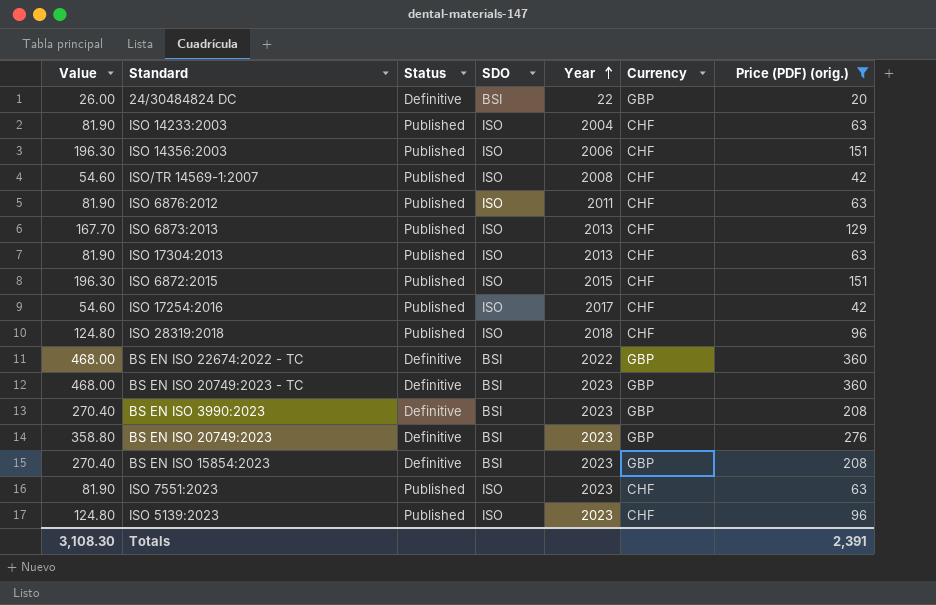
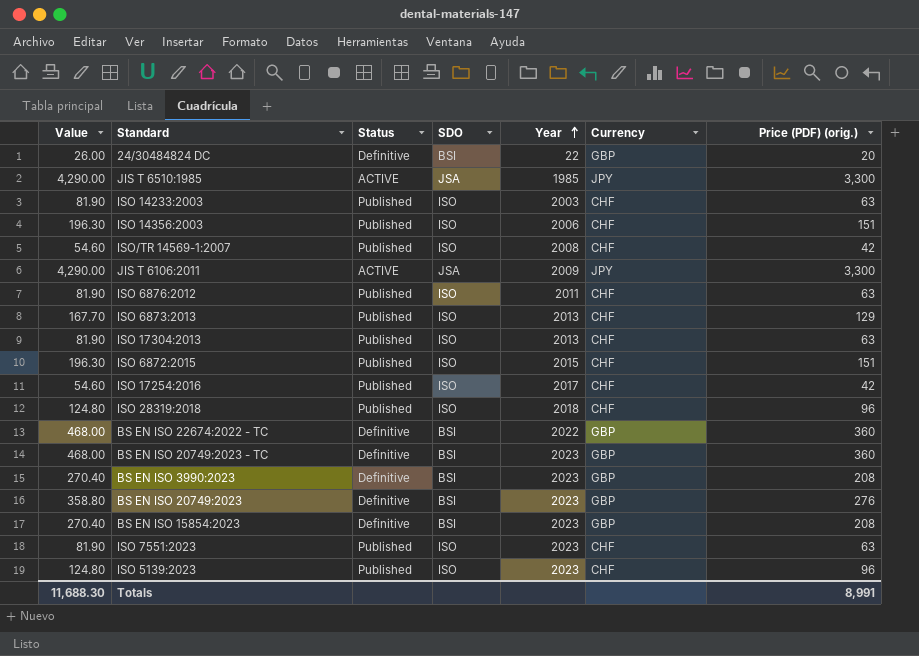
filter: Price (PDF) (orig.) != 3,300 -> none
ISO 14233:2003 | Year: 2004 -> 2003
Totals | Value: 3,108.30 -> 11,688.30
Totals | Price (PDF) (orig.): 2,391 -> 8,991

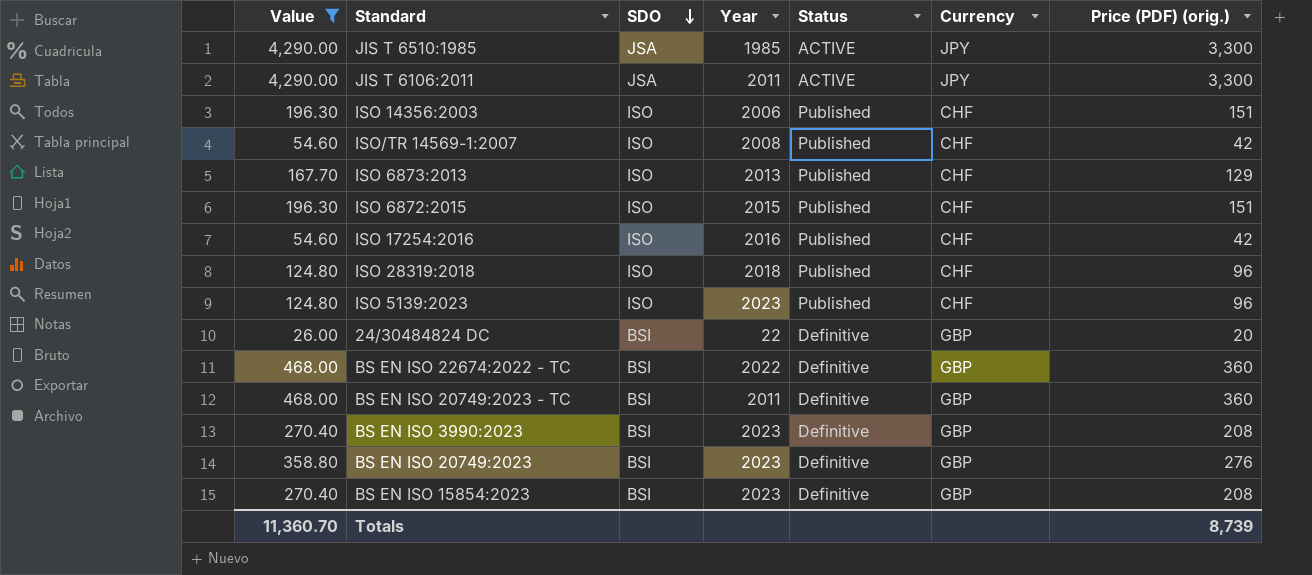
filter: none -> Value != 81.90
row order: Year ascending -> SDO descending
column Status | position: 3 -> 5
JIS T 6106:2011 | Year: 2009 -> 2011
ISO 17254:2016 | Year: 2017 -> 2016
BS EN ISO 20749:2023 - TC | Year: 2023 -> 2011
Totals | Value: 11,688.30 -> 11,360.70
Totals | Price (PDF) (orig.): 8,991 -> 8,739

